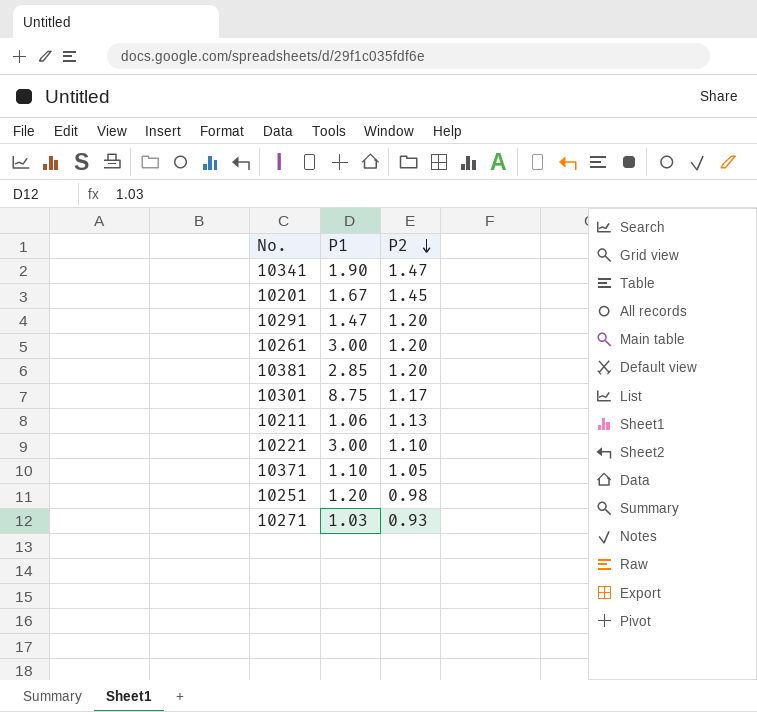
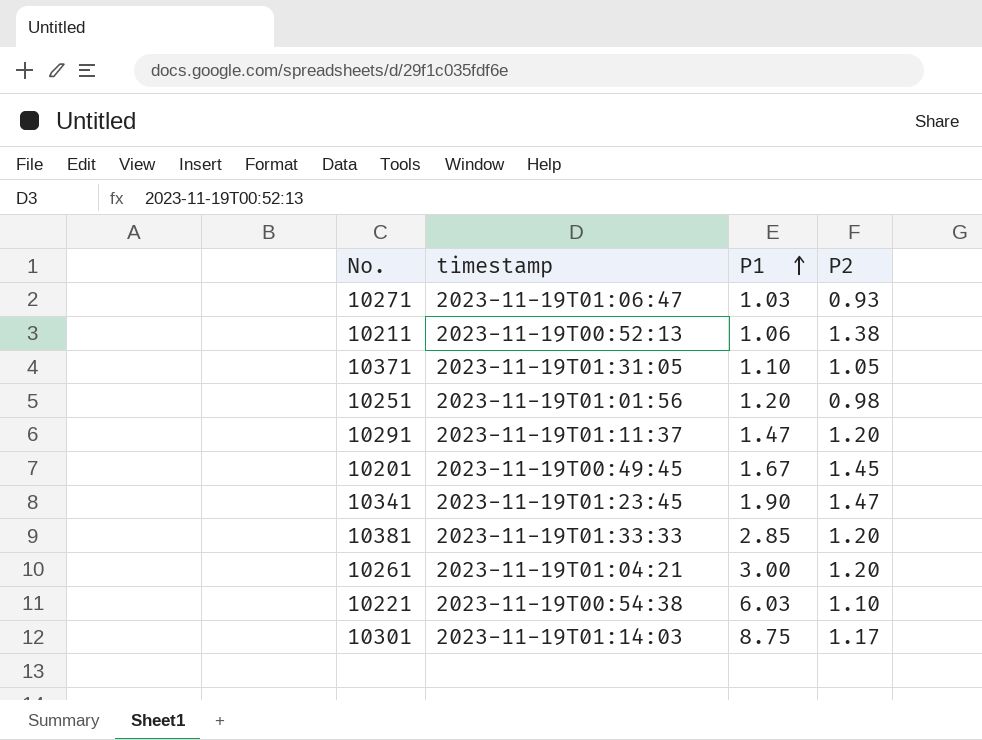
row order: P2 descending -> P1 ascending
column timestamp | position: none -> 2
10211 | P2: 1.13 -> 1.38
10221 | P1: 3.00 -> 6.03

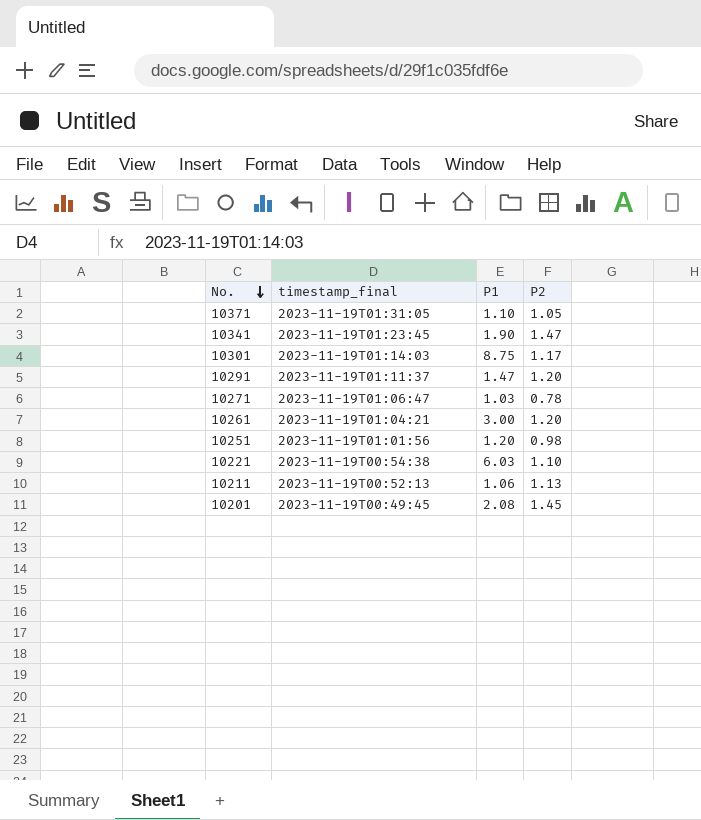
row order: P1 ascending -> No. descending
column name: timestamp -> timestamp_final
row 10381: 2023-11-19T01:33:33 | 2.85 | 1.20 -> none
10271 | P2: 0.93 -> 0.78
10211 | P2: 1.38 -> 1.13
10201 | P1: 1.67 -> 2.08

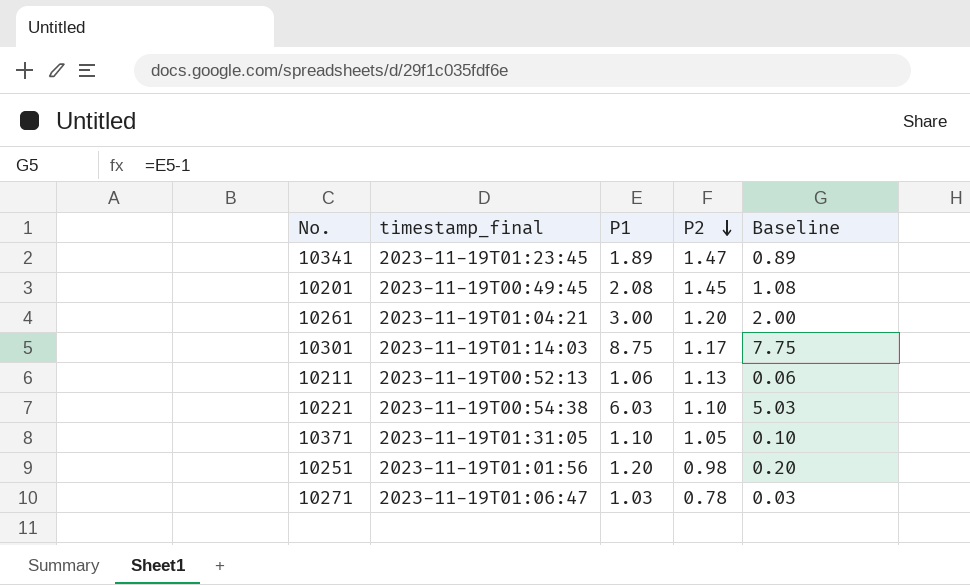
row order: No. descending -> P2 descending
column Baseline | formula: none -> [P1] - 1
row 10291: 2023-11-19T01:11:37 | 1.47 | 1.20 -> none
10341 | P1: 1.90 -> 1.89

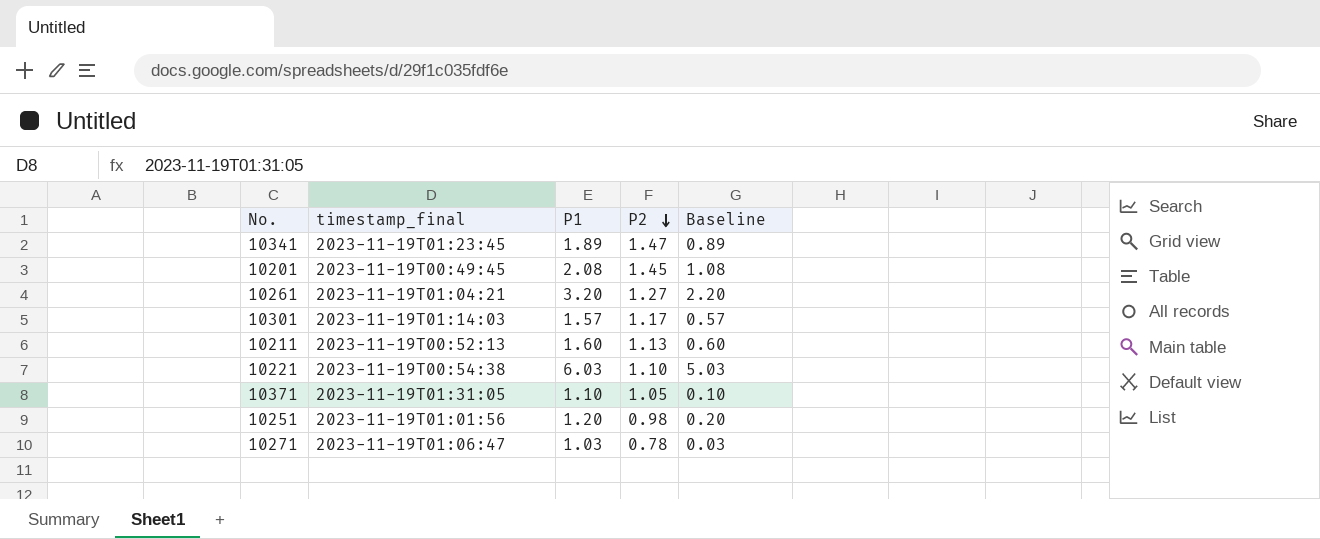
10261 | P1: 3.00 -> 3.20
10261 | P2: 1.20 -> 1.27
10261 | Baseline: 2.00 -> 2.20
10301 | P1: 8.75 -> 1.57
10301 | Baseline: 7.75 -> 0.57
10211 | P1: 1.06 -> 1.60
10211 | Baseline: 0.06 -> 0.60

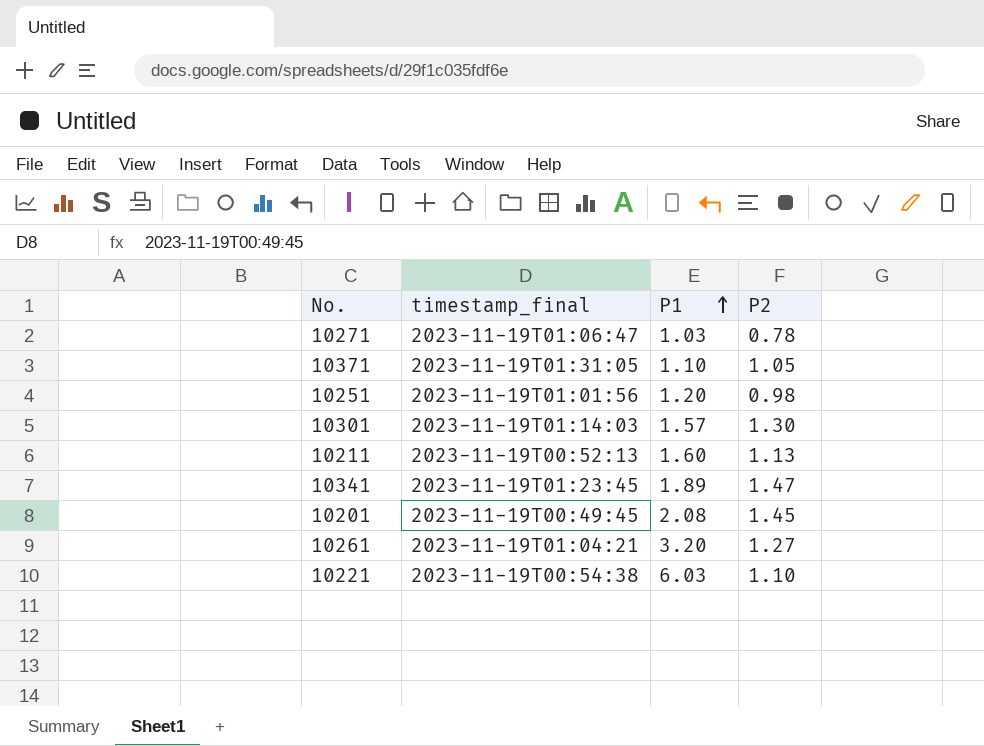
row order: P2 descending -> P1 ascending
column Baseline | formula: [P1] - 1 -> none
10301 | P2: 1.17 -> 1.30

